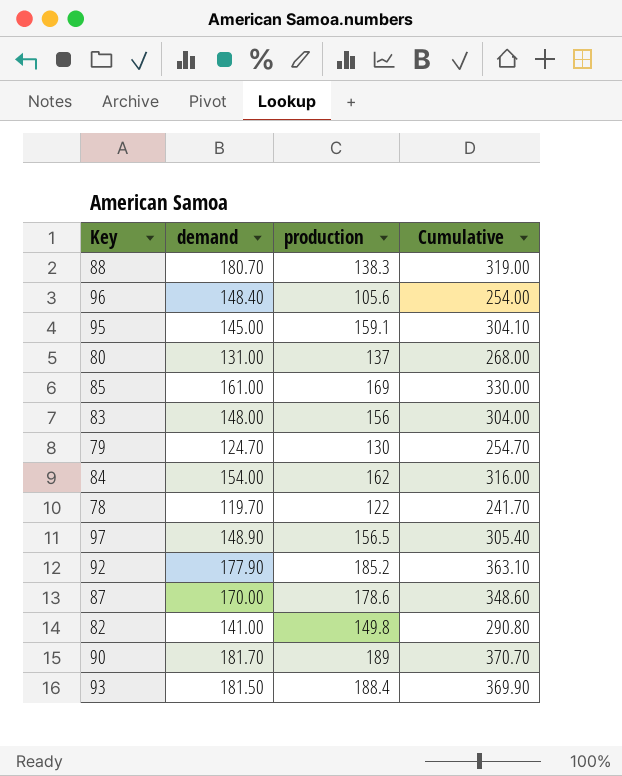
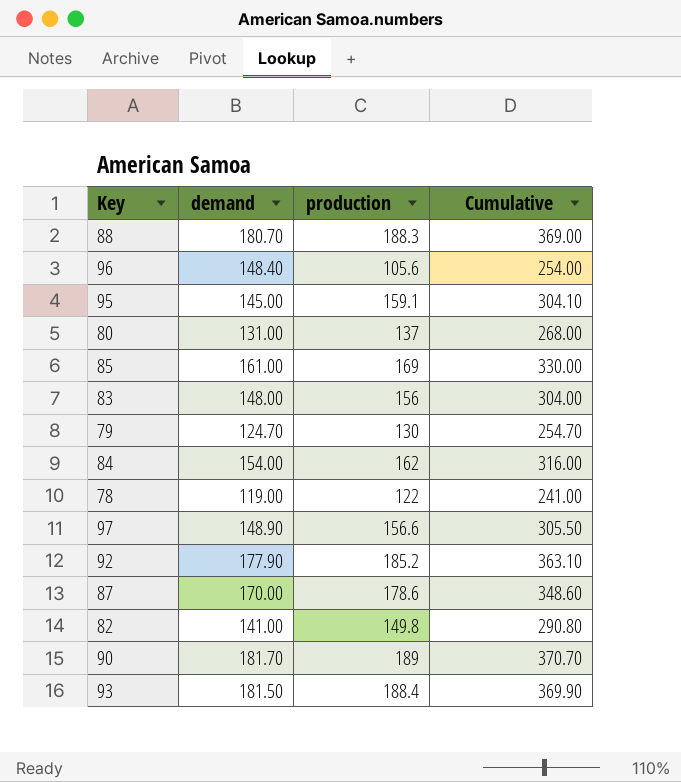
88 | production: 138.3 -> 188.3
88 | Cumulative: 319.00 -> 369.00
78 | demand: 119.70 -> 119.00
78 | Cumulative: 241.70 -> 241.00
97 | production: 156.5 -> 156.6
97 | Cumulative: 305.40 -> 305.50

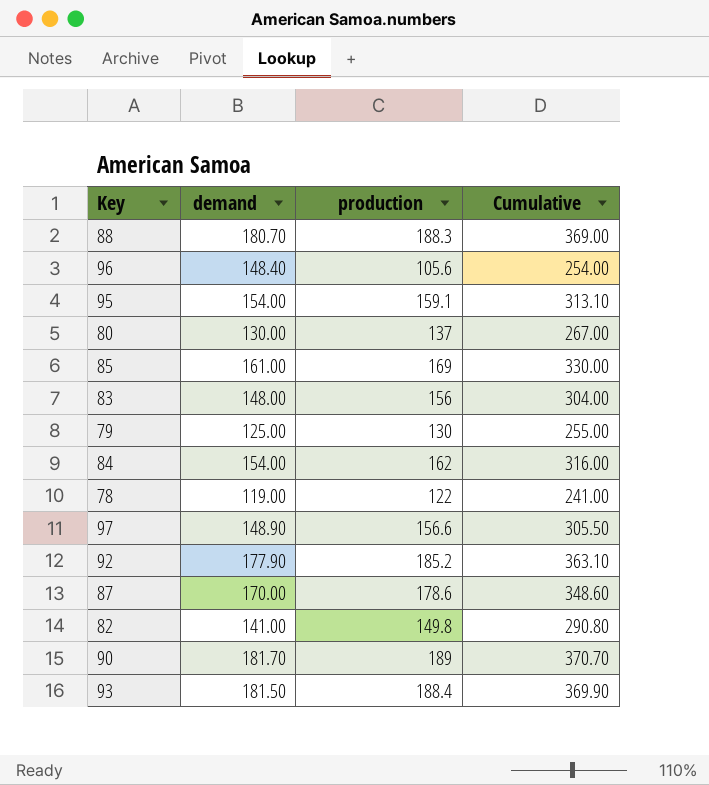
95 | demand: 145.00 -> 154.00
95 | Cumulative: 304.10 -> 313.10
80 | demand: 131.00 -> 130.00
80 | Cumulative: 268.00 -> 267.00
79 | demand: 124.70 -> 125.00
79 | Cumulative: 254.70 -> 255.00

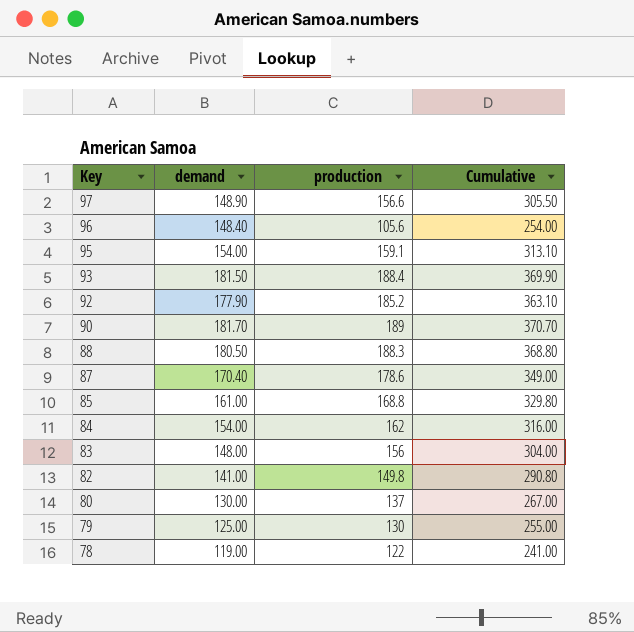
row order: none -> Key descending
88 | demand: 180.70 -> 180.50
88 | Cumulative: 369.00 -> 368.80
87 | demand: 170.00 -> 170.40
87 | Cumulative: 348.60 -> 349.00
85 | production: 169 -> 168.8
85 | Cumulative: 330.00 -> 329.80

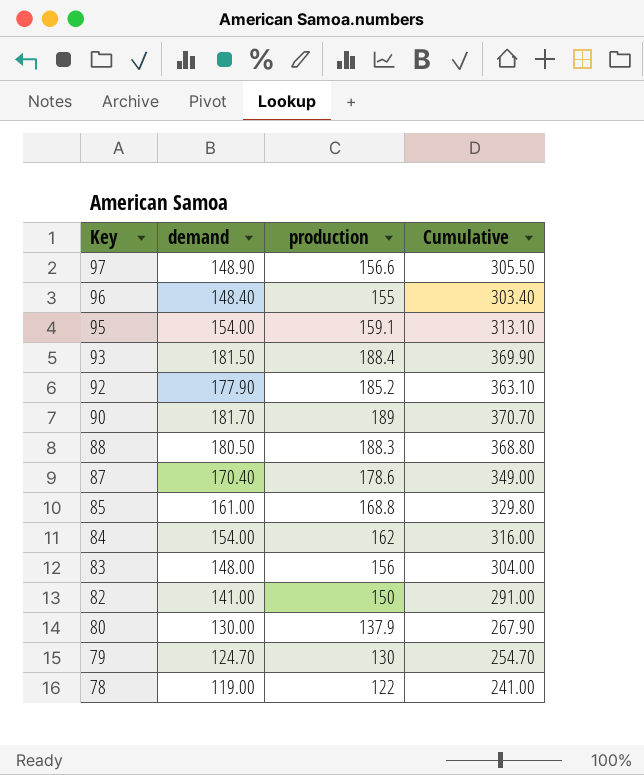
96 | production: 105.6 -> 155
96 | Cumulative: 254.00 -> 303.40
82 | production: 149.8 -> 150
82 | Cumulative: 290.80 -> 291.00
80 | production: 137 -> 137.9
80 | Cumulative: 267.00 -> 267.90
79 | demand: 125.00 -> 124.70
79 | Cumulative: 255.00 -> 254.70

